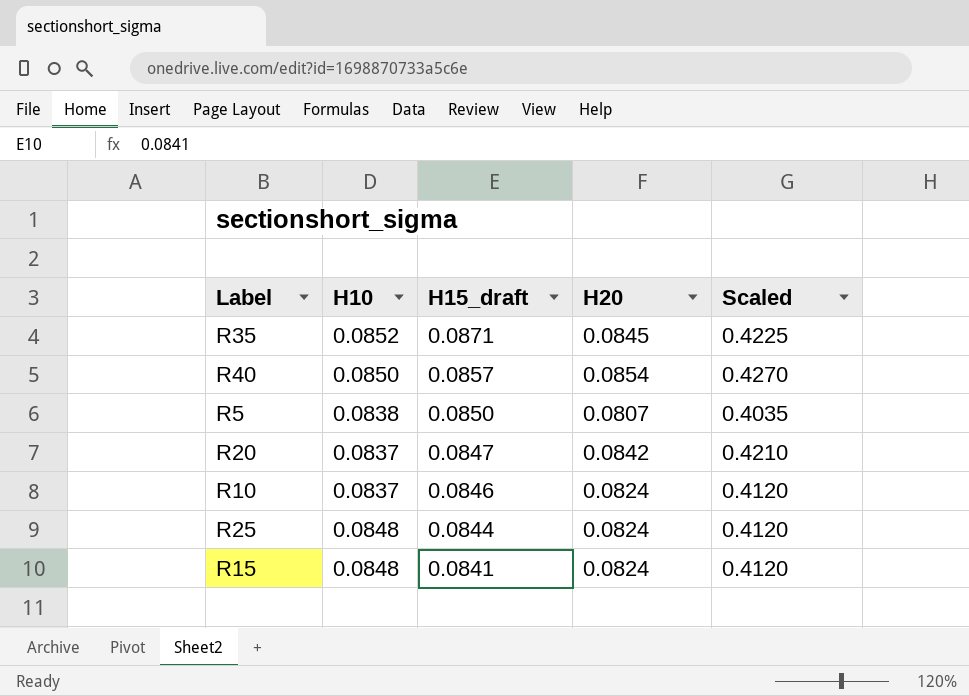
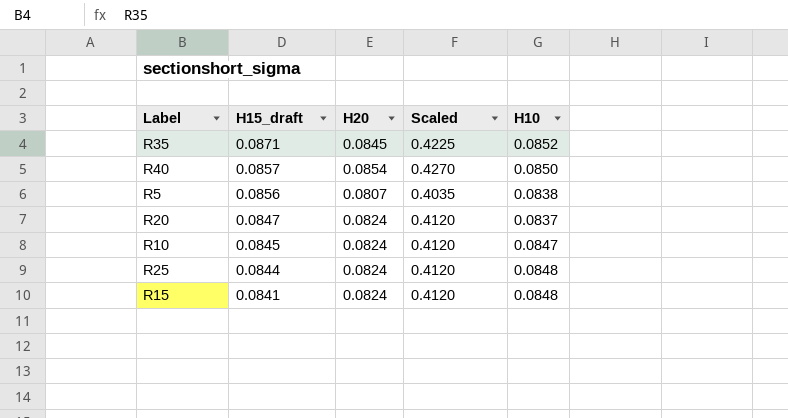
column H10 | position: 2 -> 5
R5 | H15_draft: 0.0850 -> 0.0856
R20 | H20: 0.0842 -> 0.0824
R20 | Scaled: 0.4210 -> 0.4120
R10 | H15_draft: 0.0846 -> 0.0845
R10 | H10: 0.0837 -> 0.0847

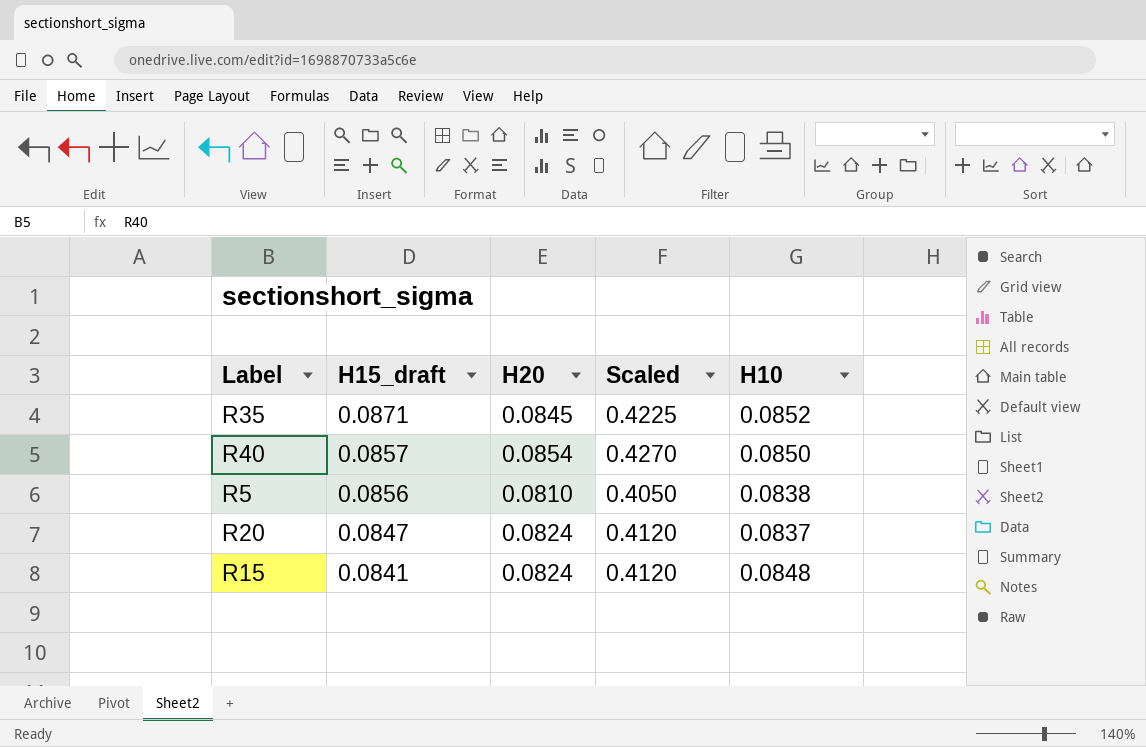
row R10: 0.0845 | 0.0824 | 0.4120 | 0.0847 -> none
row R25: 0.0844 | 0.0824 | 0.4120 | 0.0848 -> none
R5 | H20: 0.0807 -> 0.0810
R5 | Scaled: 0.4035 -> 0.4050

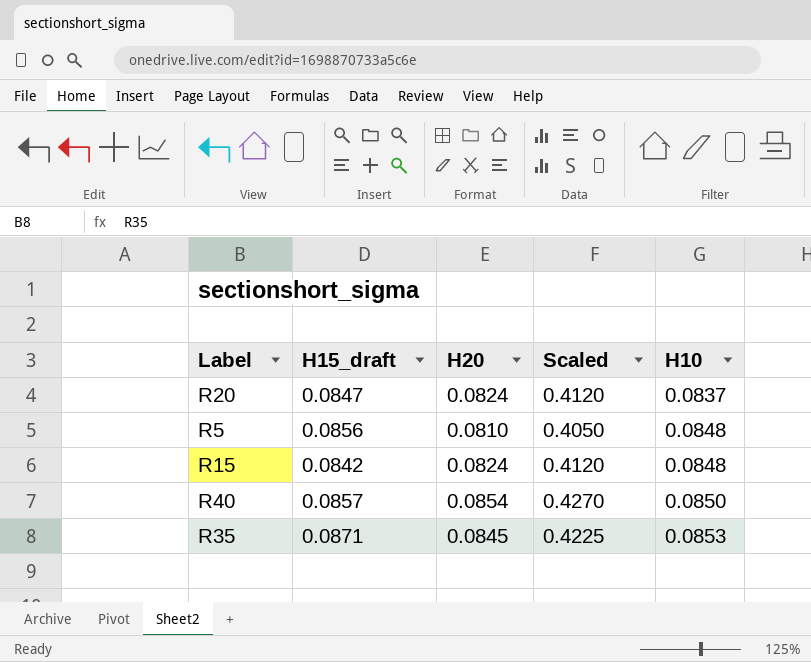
row order: H15_draft descending -> H10 ascending
R5 | H10: 0.0838 -> 0.0848
R15 | H15_draft: 0.0841 -> 0.0842
R35 | H10: 0.0852 -> 0.0853

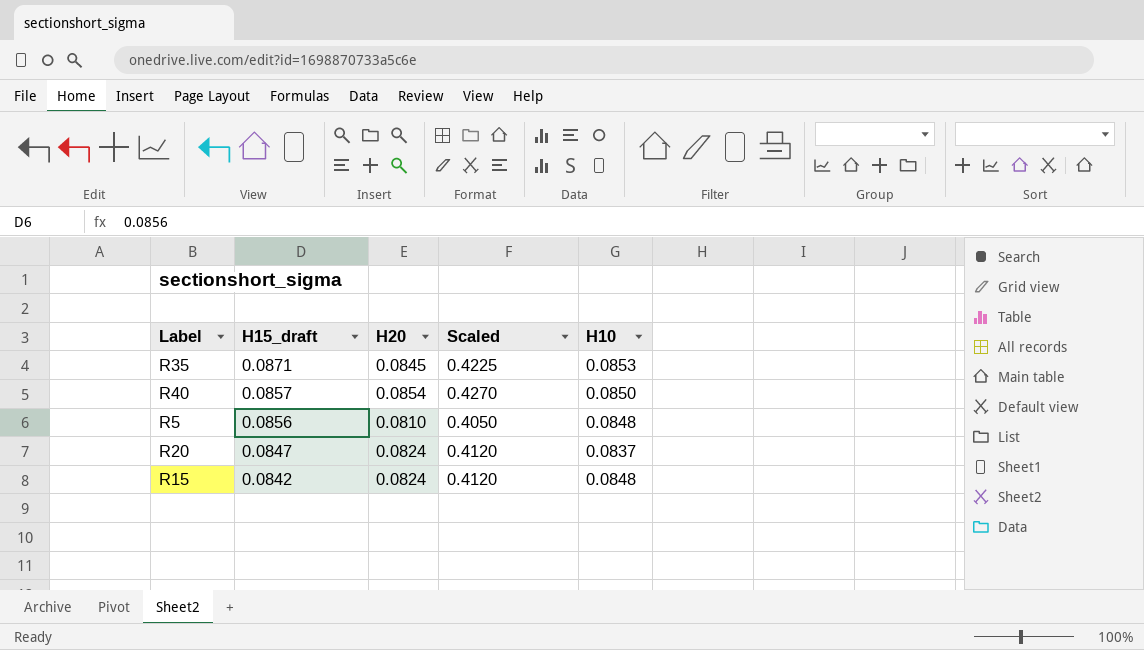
row order: H10 ascending -> H15_draft descending

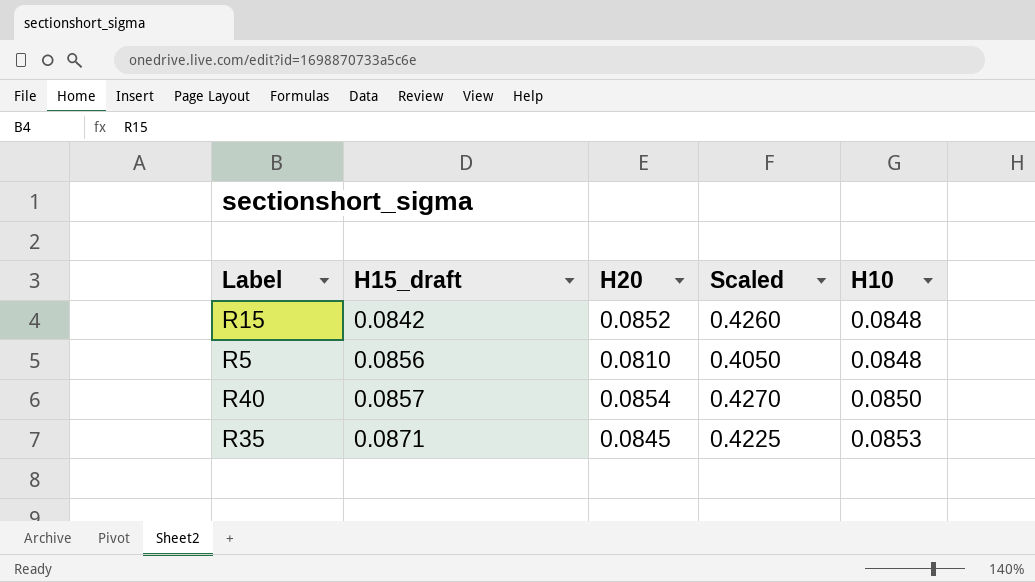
row order: H15_draft descending -> H15_draft ascending
row R20: 0.0847 | 0.0824 | 0.4120 | 0.0837 -> none
R15 | H20: 0.0824 -> 0.0852
R15 | Scaled: 0.4120 -> 0.4260

